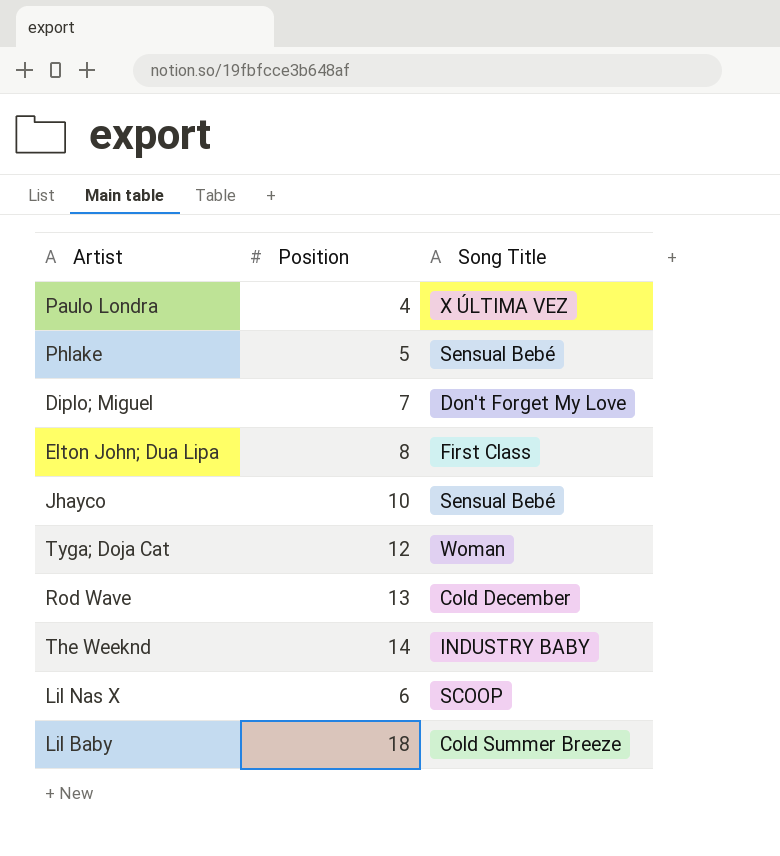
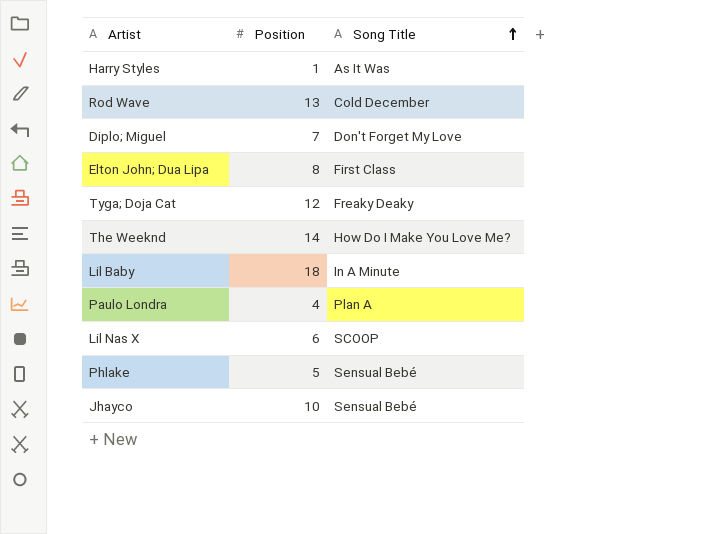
row order: none -> Song Title ascending
row Harry Styles: none -> 1 | As It Was
Tyga; Doja Cat | Song Title: Woman -> Freaky Deaky
The Weeknd | Song Title: INDUSTRY BABY -> How Do I Make You Love Me?
Lil Baby | Song Title: Cold Summer Breeze -> In A Minute
Paulo Londra | Song Title: X ÚLTIMA VEZ -> Plan A

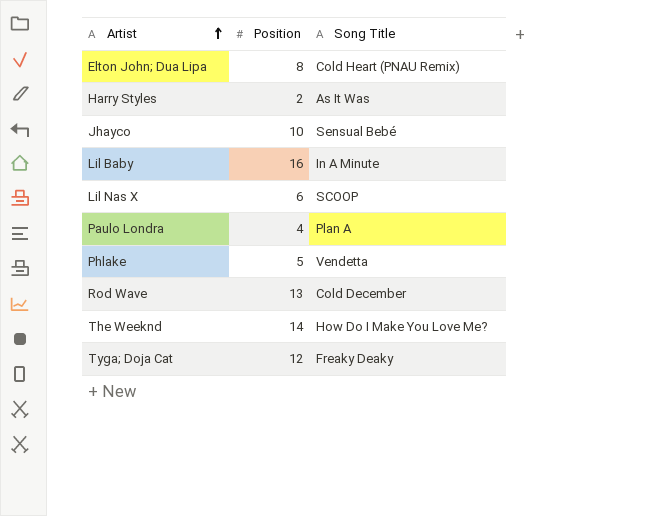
row order: Song Title ascending -> Artist ascending
row Diplo; Miguel: 7 | Don't Forget My Love -> none
Elton John; Dua Lipa | Song Title: First Class -> Cold Heart (PNAU Remix)
Harry Styles | Position: 1 -> 2
Lil Baby | Position: 18 -> 16
Phlake | Song Title: Sensual Bebé -> Vendetta

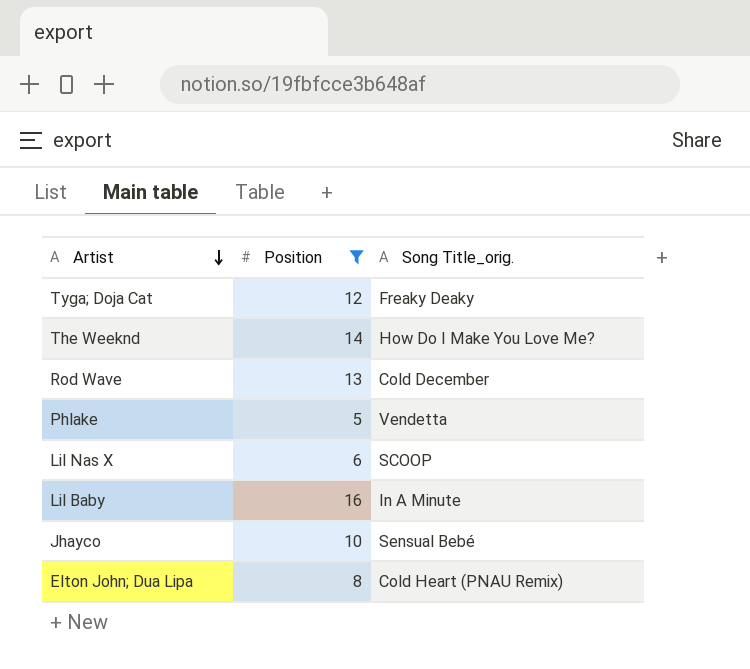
filter: none -> Position >= 5
row order: Artist ascending -> Artist descending
column name: Song Title -> Song Title_orig.

